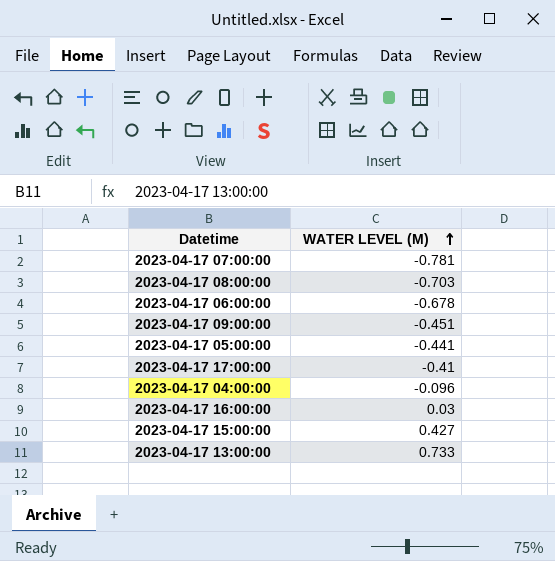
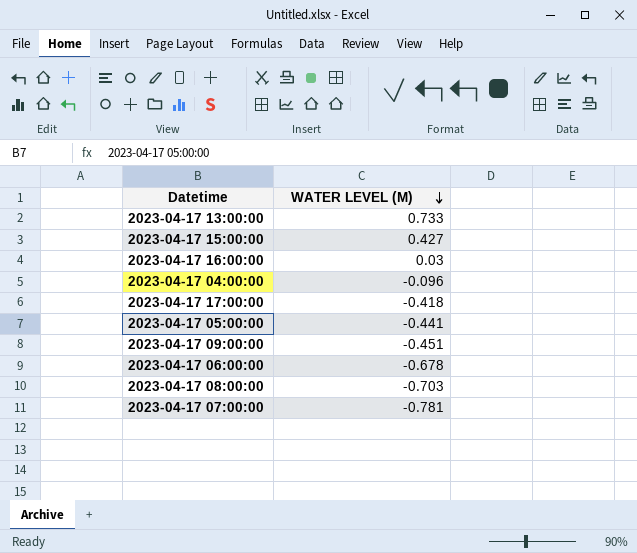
row order: WATER LEVEL (M) ascending -> WATER LEVEL (M) descending
2023-04-17 17:00:00 | WATER LEVEL (M): -0.41 -> -0.418

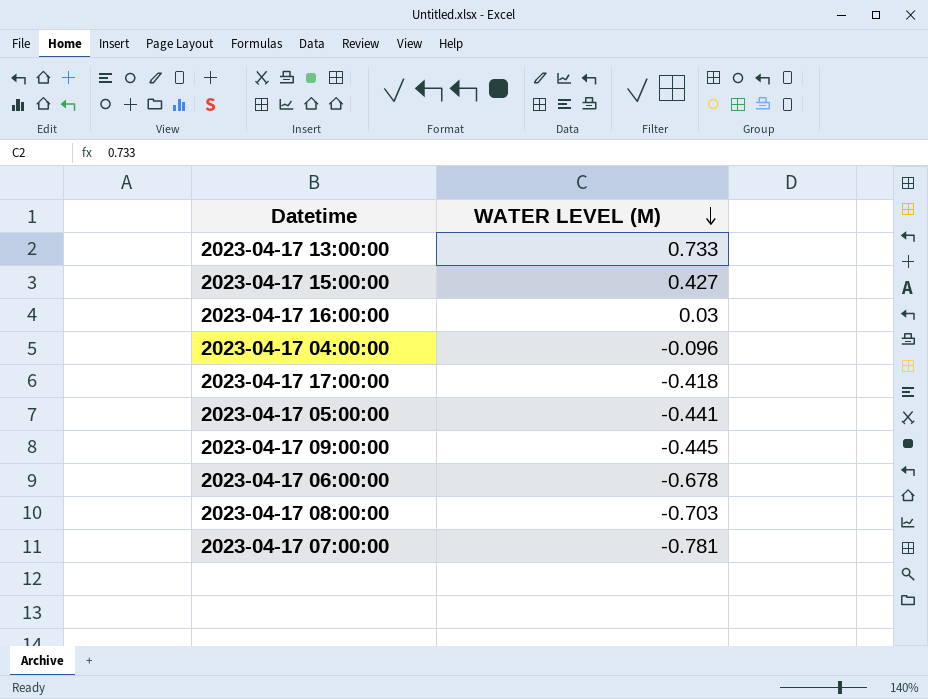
2023-04-17 09:00:00 | WATER LEVEL (M): -0.451 -> -0.445

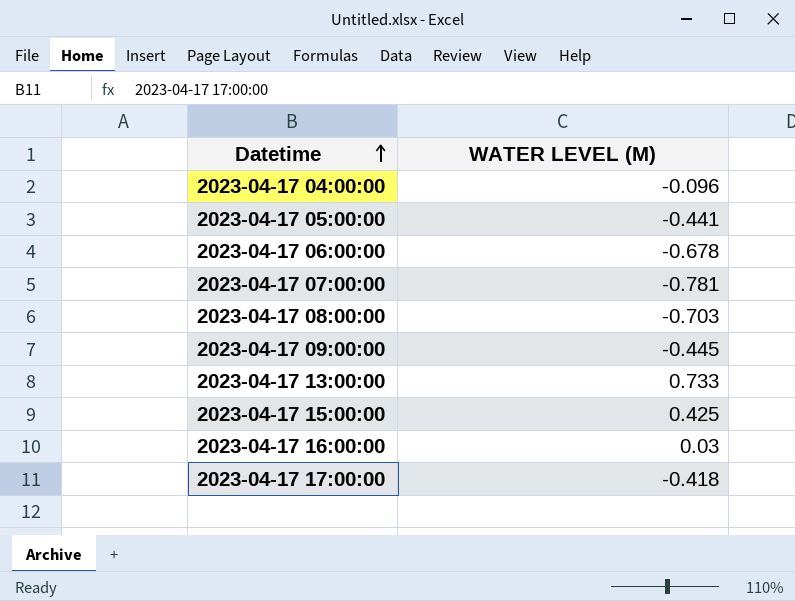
row order: WATER LEVEL (M) descending -> Datetime ascending
2023-04-17 15:00:00 | WATER LEVEL (M): 0.427 -> 0.425

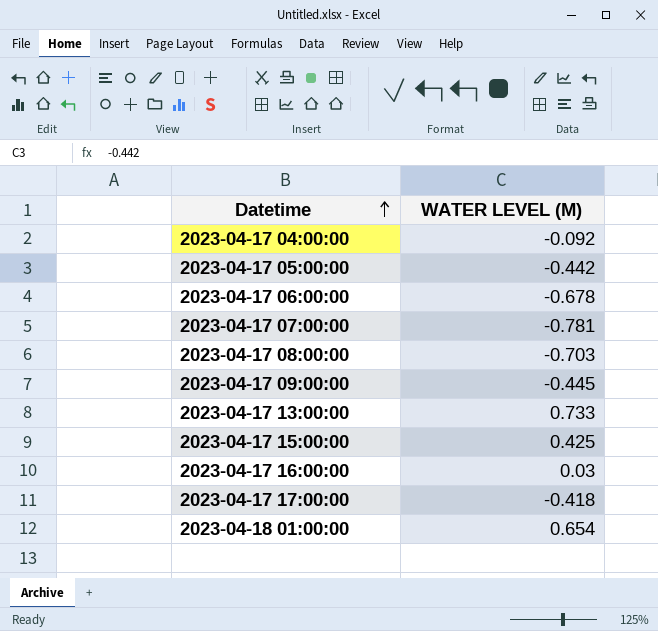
2023-04-17 04:00:00 | WATER LEVEL (M): -0.096 -> -0.092
2023-04-17 05:00:00 | WATER LEVEL (M): -0.441 -> -0.442
row 2023-04-18 01:00:00: none -> 0.654

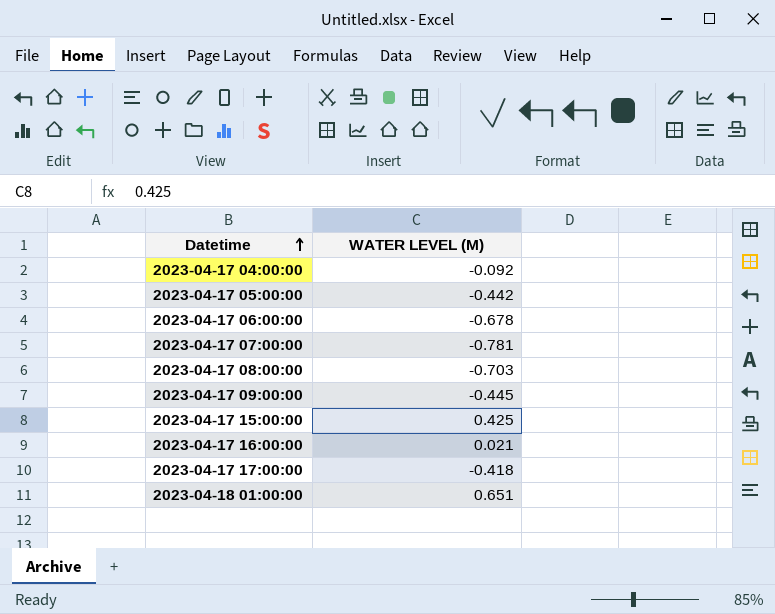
row 2023-04-17 13:00:00: 0.733 -> none
2023-04-17 16:00:00 | WATER LEVEL (M): 0.03 -> 0.021
2023-04-18 01:00:00 | WATER LEVEL (M): 0.654 -> 0.651

